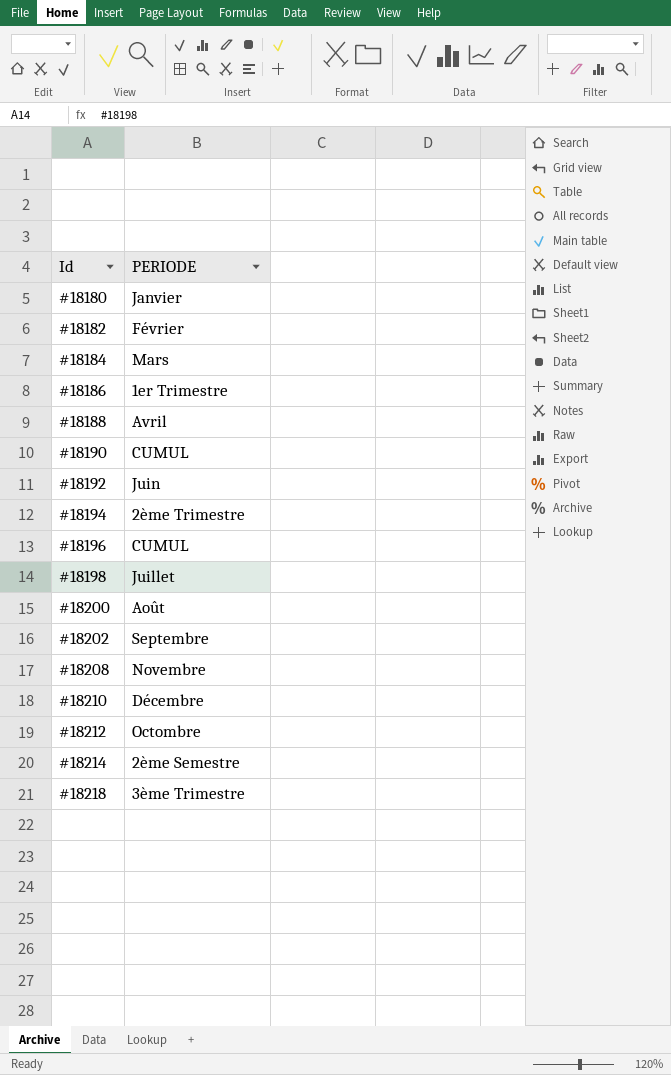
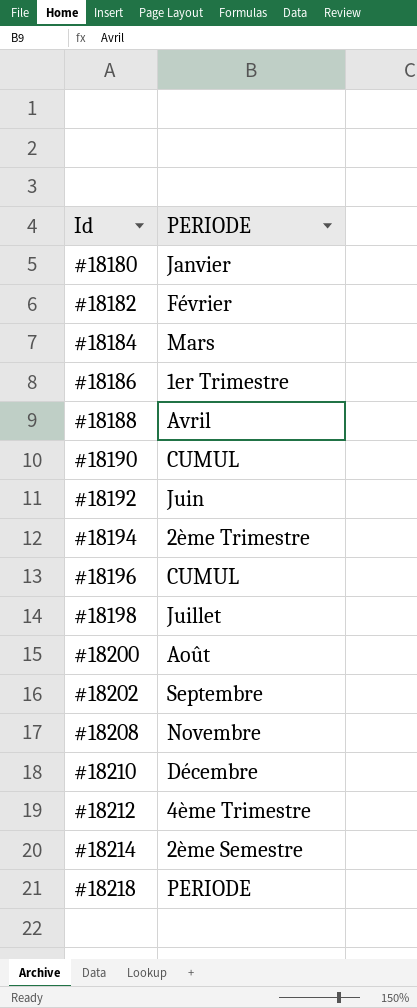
#18212 | PERIODE: Octombre -> 4ème Trimestre
#18218 | PERIODE: 3ème Trimestre -> PERIODE

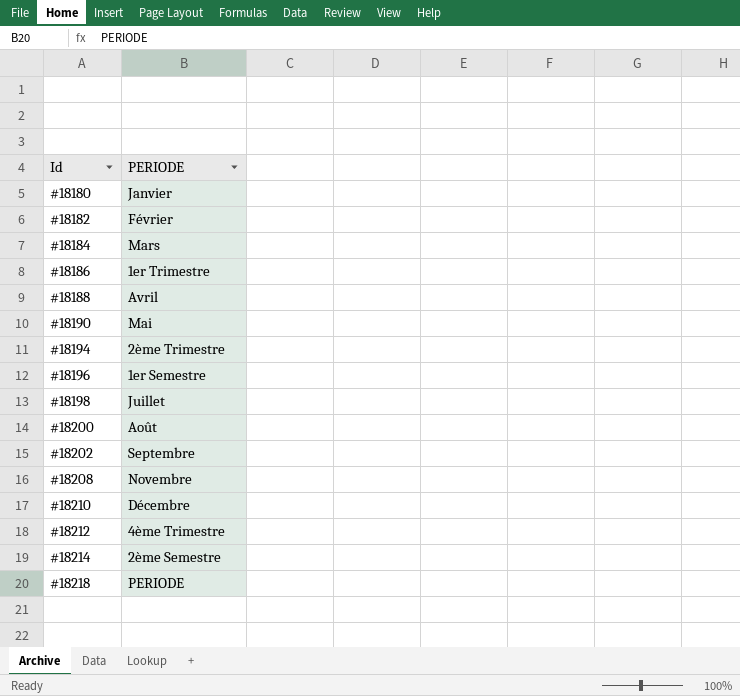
row #18192: Juin -> none
#18190 | PERIODE: CUMUL -> Mai
#18196 | PERIODE: CUMUL -> 1er Semestre

